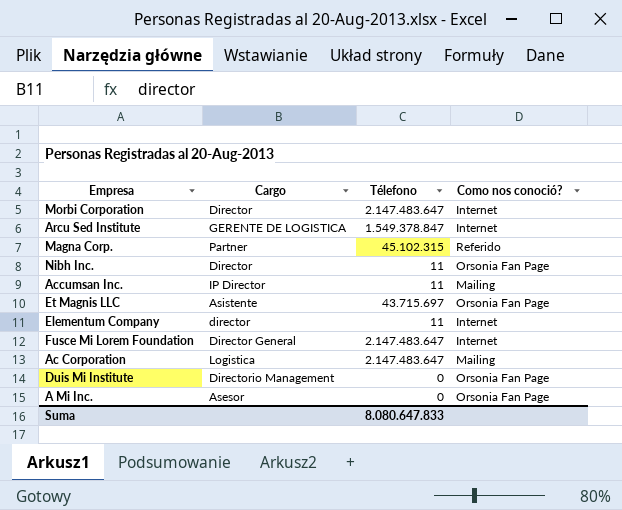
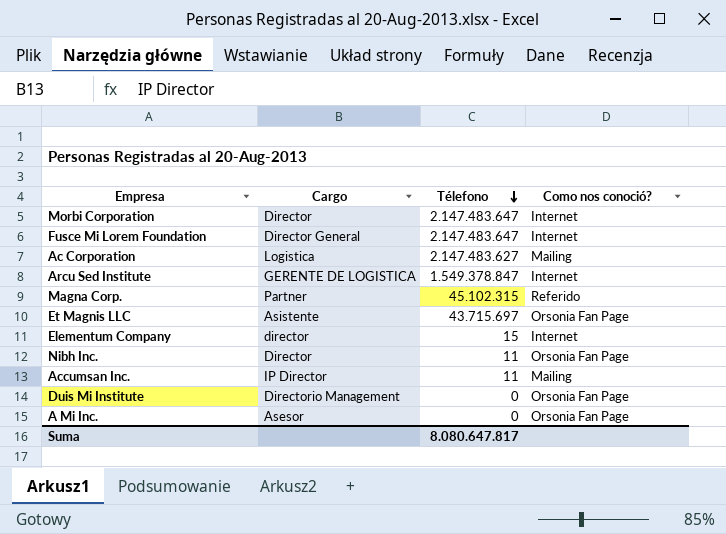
row order: none -> Télefono descending
Ac Corporation | Télefono: 2.147.483.647 -> 2.147.483.627
Elementum Company | Télefono: 11 -> 15
Suma | Télefono: 8.080.647.833 -> 8.080.647.817

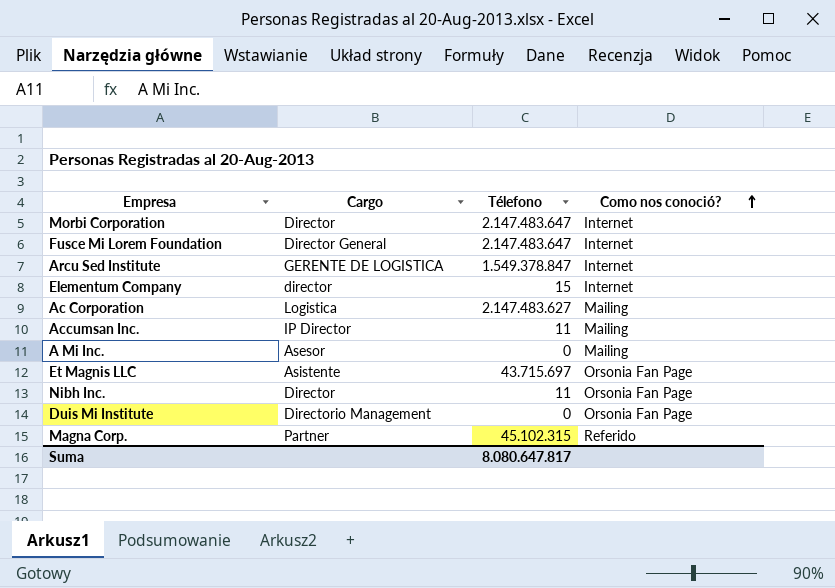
row order: Télefono descending -> Como nos conoció? ascending
A Mi Inc. | Como nos conoció?: Orsonia Fan Page -> Mailing

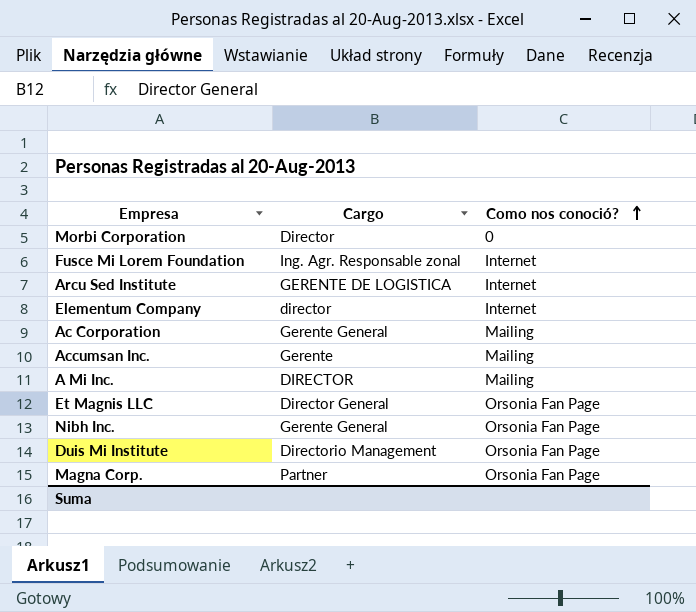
column Télefono | position: 3 -> none
Morbi Corporation | Como nos conoció?: Internet -> 0
Fusce Mi Lorem Foundation | Cargo: Director General -> Ing. Agr. Responsable zonal
Ac Corporation | Cargo: Logistica -> Gerente General
Accumsan Inc. | Cargo: IP Director -> Gerente
A Mi Inc. | Cargo: Asesor -> DIRECTOR
Et Magnis LLC | Cargo: Asistente -> Director General
Nibh Inc. | Cargo: Director -> Gerente General
Magna Corp. | Como nos conoció?: Referido -> Orsonia Fan Page

